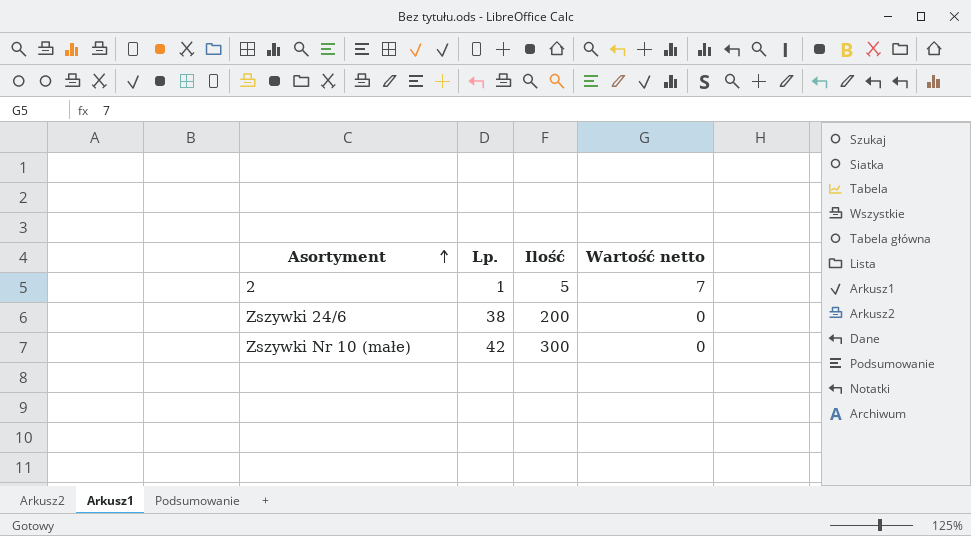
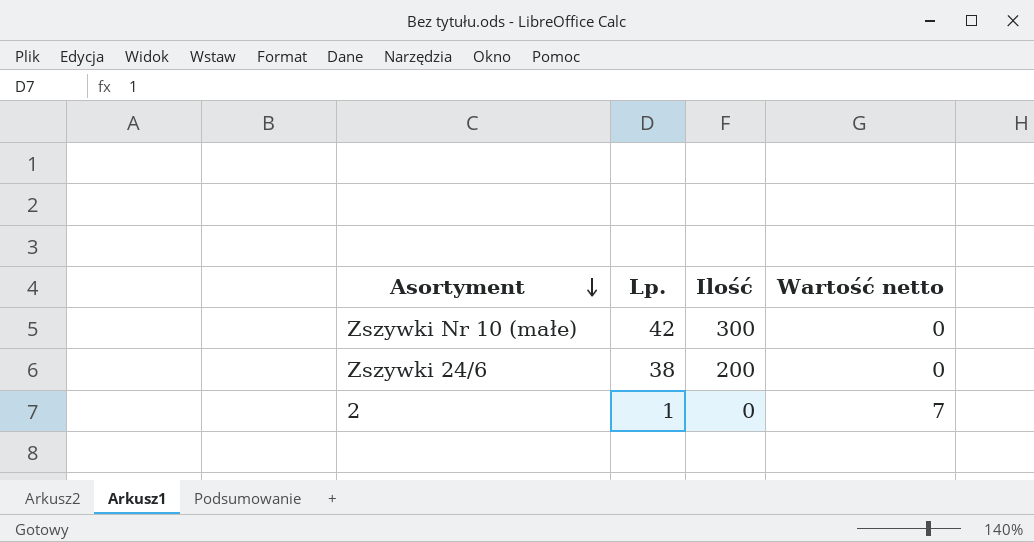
row order: Asortyment ascending -> Asortyment descending
2 | Ilość: 5 -> 0

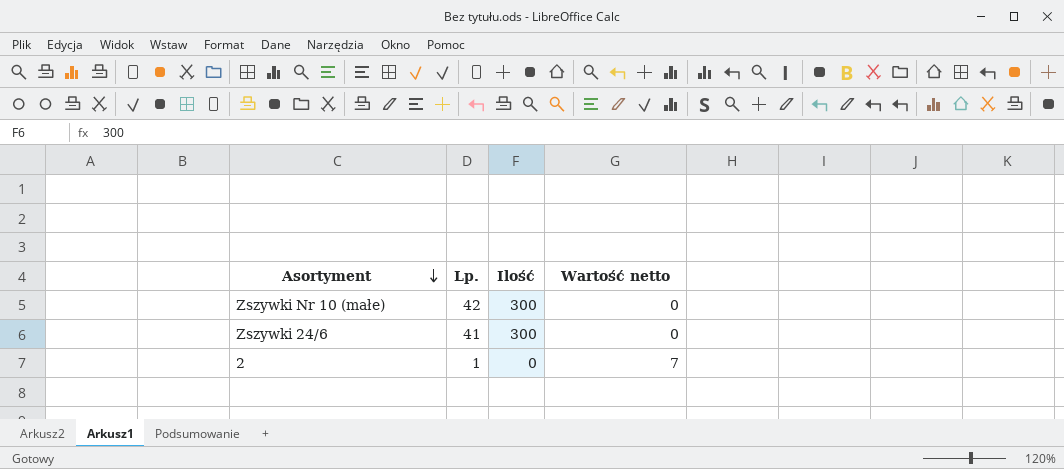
Zszywki 24/6 | Lp.: 38 -> 41
Zszywki 24/6 | Ilość: 200 -> 300

